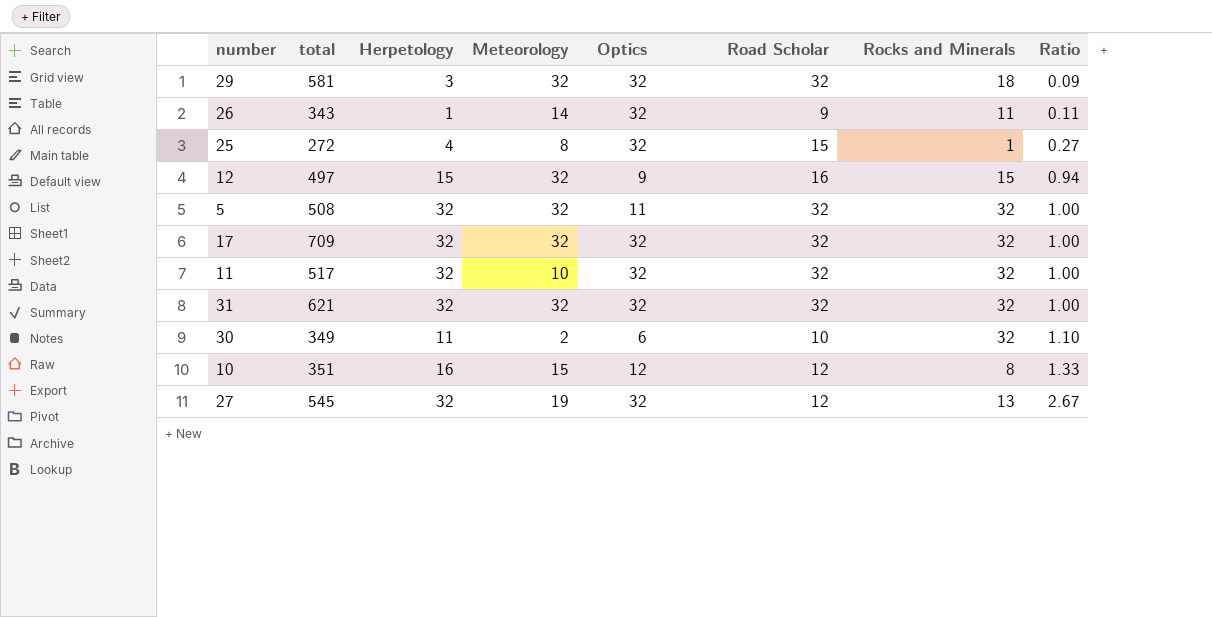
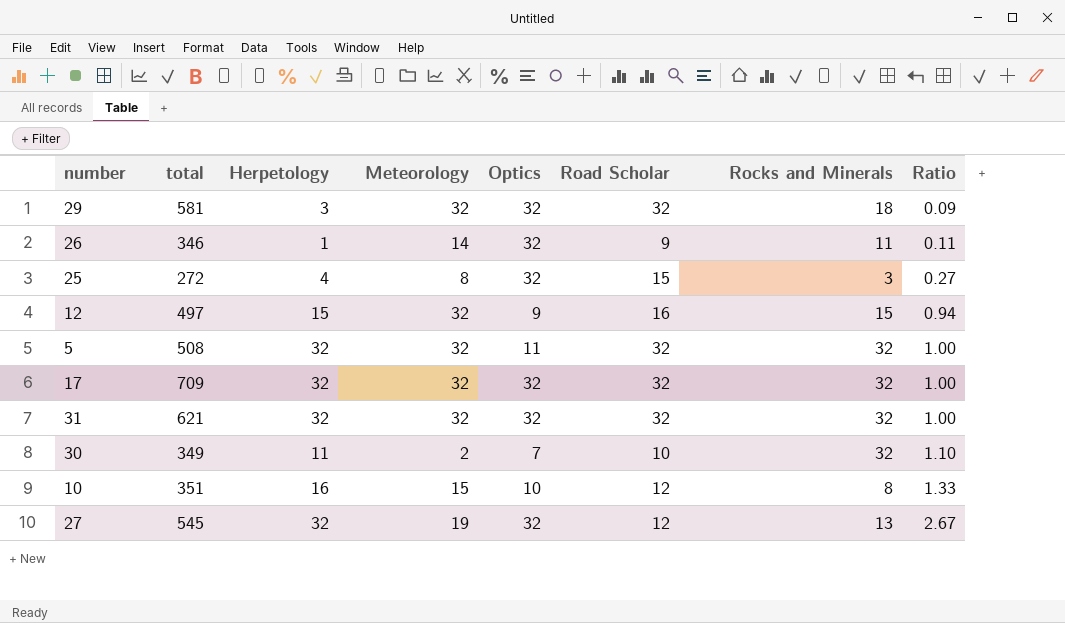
row 11: 517 | 32 | 10 | 32 | 32 | 32 | 1.00 -> none
26 | total: 343 -> 346
25 | Rocks and Minerals: 1 -> 3
30 | Optics: 6 -> 7
10 | Optics: 12 -> 10

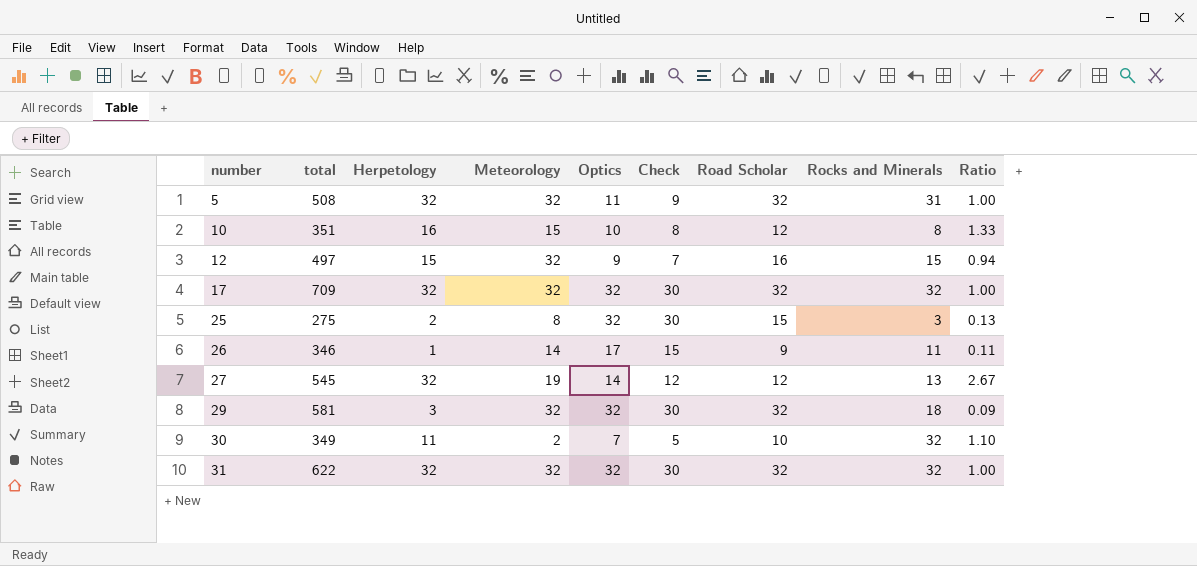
row order: Ratio ascending -> number ascending
column Check | formula: none -> [Optics] - 2
5 | Rocks and Minerals: 32 -> 31
25 | total: 272 -> 275
25 | Herpetology: 4 -> 2
25 | Ratio: 0.27 -> 0.13
26 | Optics: 32 -> 17
27 | Optics: 32 -> 14
31 | total: 621 -> 622

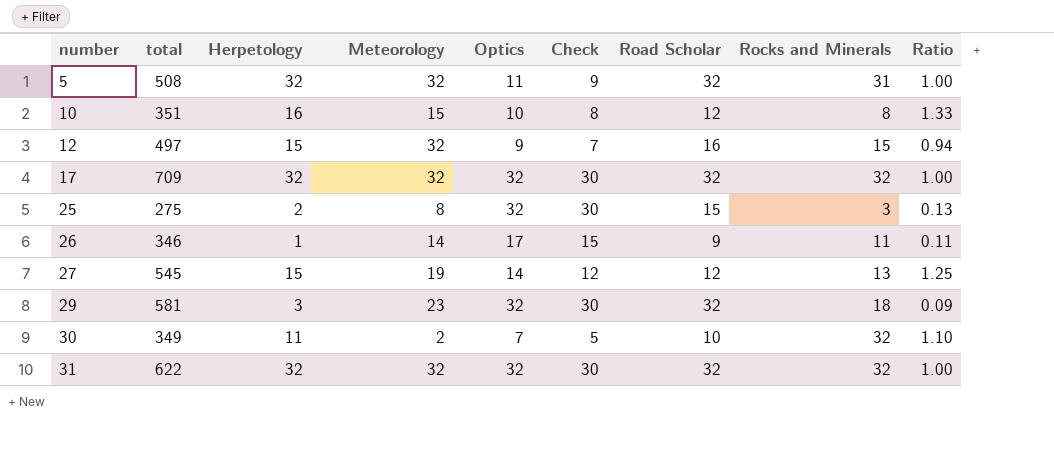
27 | Herpetology: 32 -> 15
27 | Ratio: 2.67 -> 1.25
29 | Meteorology: 32 -> 23

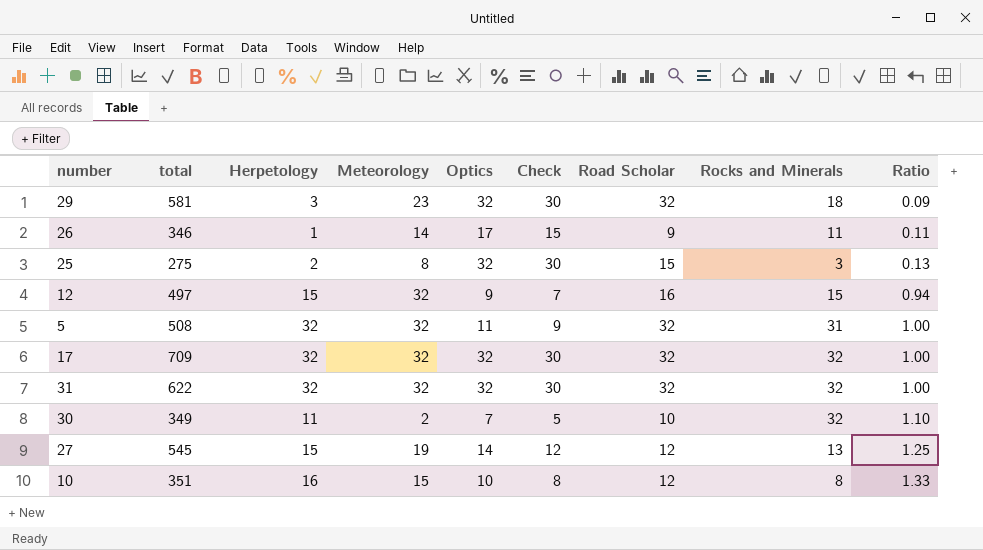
row order: number ascending -> Ratio ascending

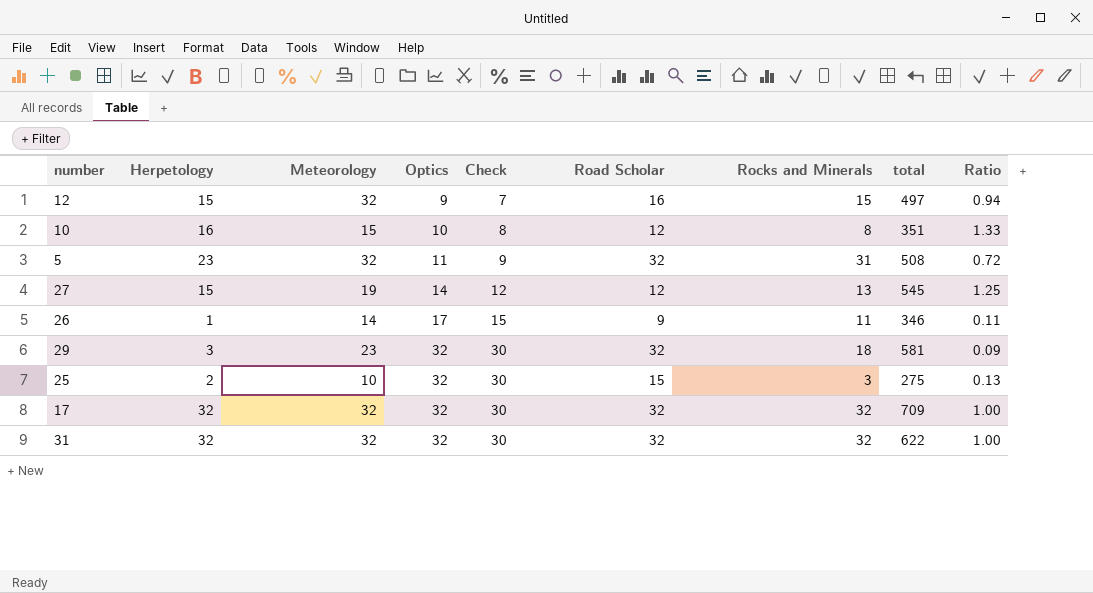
row order: Ratio ascending -> Optics ascending
column total | position: 2 -> 8
row 30: 349 | 11 | 2 | 7 | 5 | 10 | 32 | 1.10 -> none
5 | Herpetology: 32 -> 23
5 | Ratio: 1.00 -> 0.72
25 | Meteorology: 8 -> 10

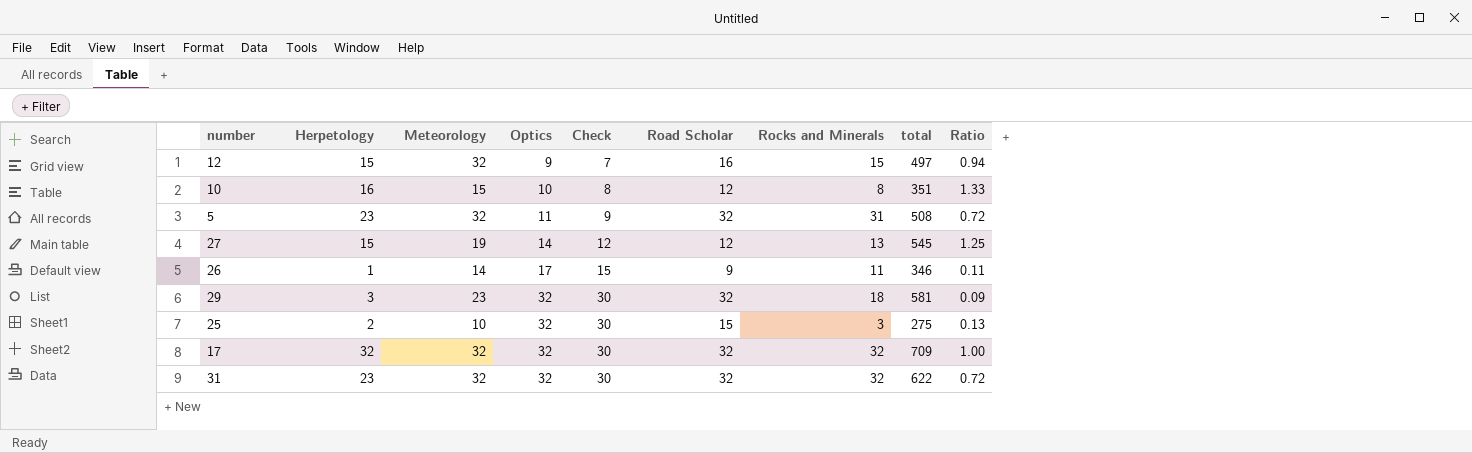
31 | Herpetology: 32 -> 23
31 | Ratio: 1.00 -> 0.72

